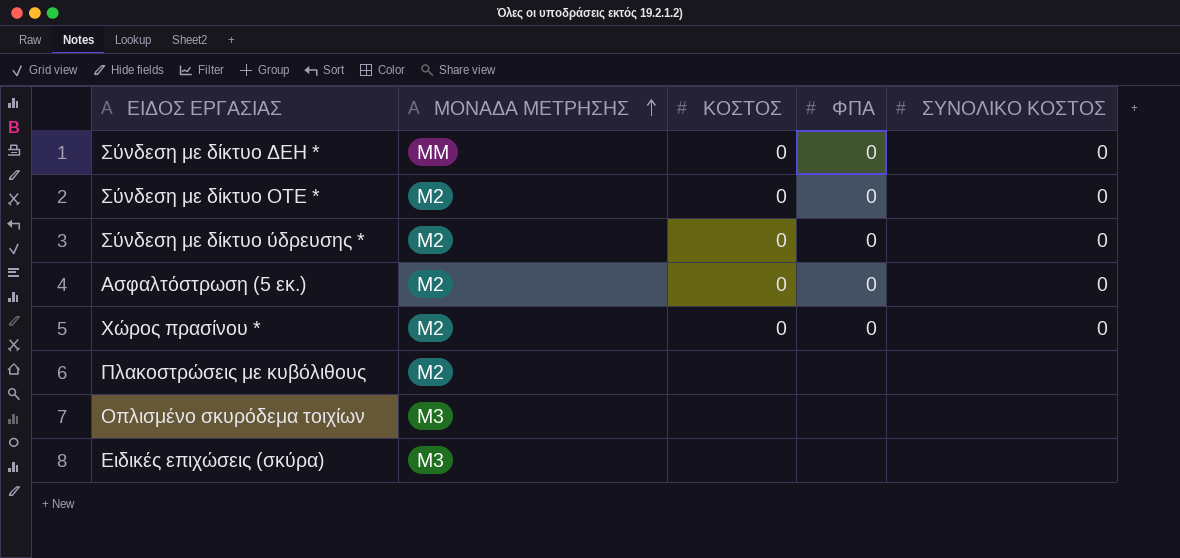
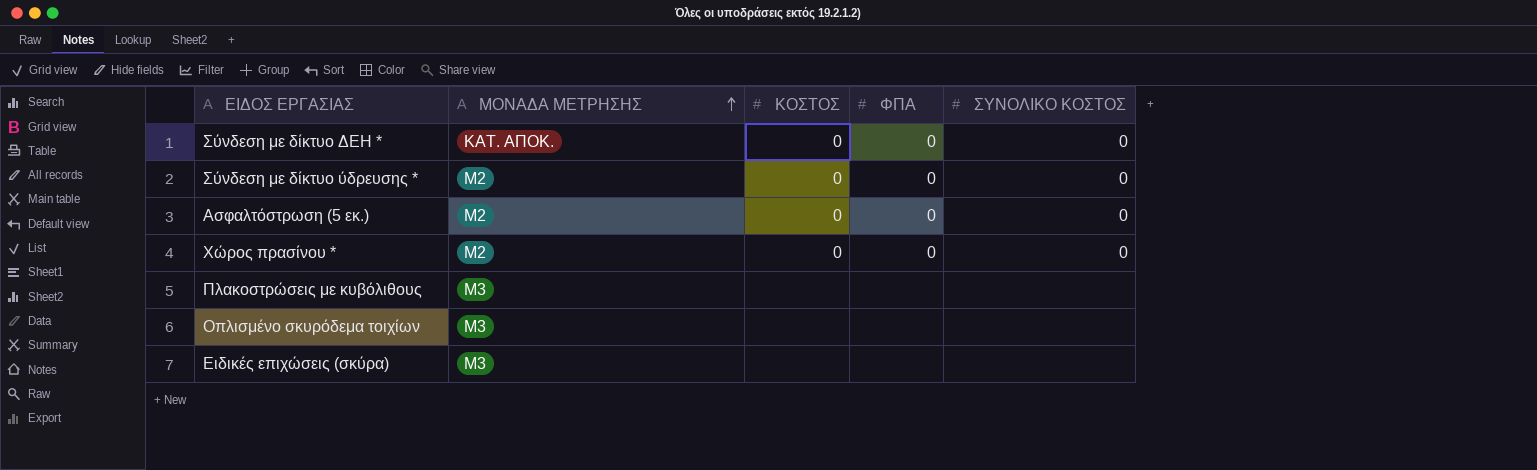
row Σύνδεση με δίκτυο ΟΤΕ *: Μ2 | 0 | 0 | 0 -> none
Σύνδεση με δίκτυο ΔΕΗ * | ΜΟΝΑΔΑ ΜΕΤΡΗΣΗΣ: MM -> ΚΑΤ. ΑΠΟΚ.
Πλακοστρώσεις με κυβόλιθους | ΜΟΝΑΔΑ ΜΕΤΡΗΣΗΣ: Μ2 -> Μ3

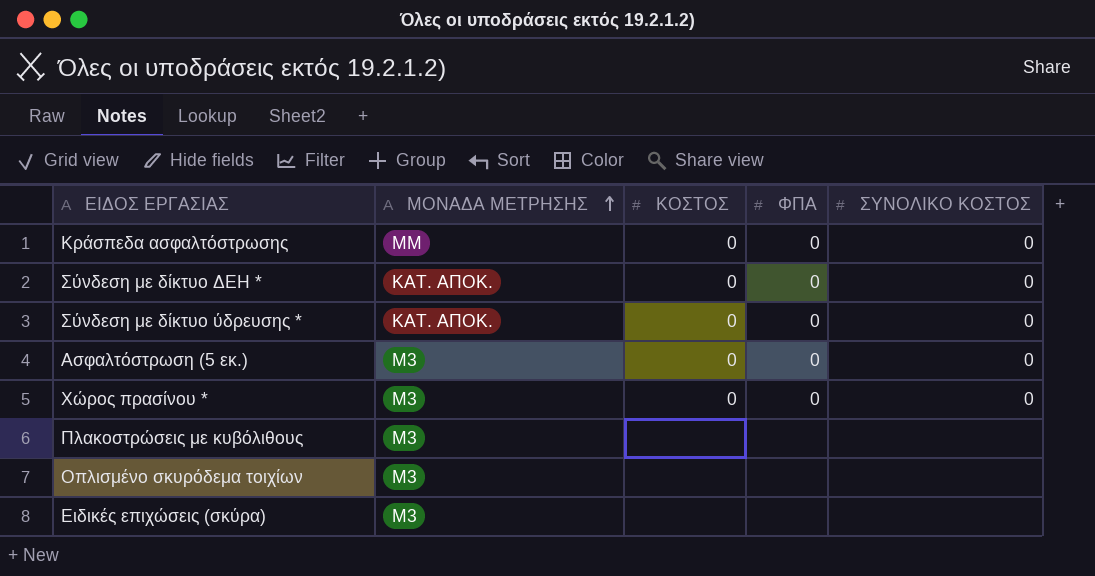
row Κράσπεδα ασφαλτόστρωσης: none -> MM | 0 | 0 | 0
Σύνδεση με δίκτυο ύδρευσης * | ΜΟΝΑΔΑ ΜΕΤΡΗΣΗΣ: Μ2 -> ΚΑΤ. ΑΠΟΚ.
Ασφαλτόστρωση (5 εκ.) | ΜΟΝΑΔΑ ΜΕΤΡΗΣΗΣ: Μ2 -> Μ3
Χώρος πρασίνου * | ΜΟΝΑΔΑ ΜΕΤΡΗΣΗΣ: Μ2 -> Μ3

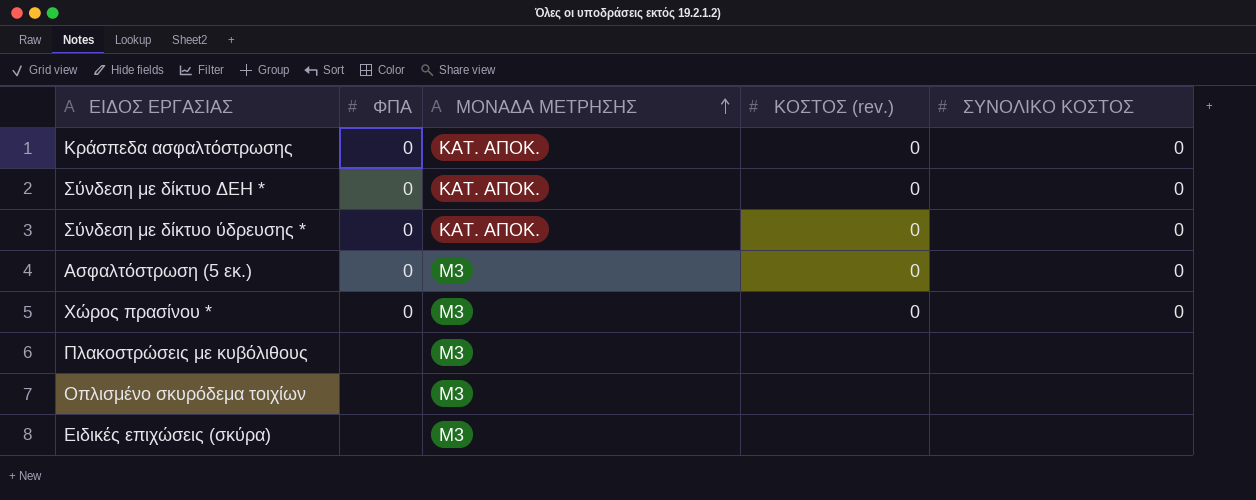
column ΦΠΑ | position: 4 -> 2
column name: ΚΟΣΤΟΣ -> ΚΟΣΤΟΣ (rev.)
Κράσπεδα ασφαλτόστρωσης | ΜΟΝΑΔΑ ΜΕΤΡΗΣΗΣ: MM -> ΚΑΤ. ΑΠΟΚ.

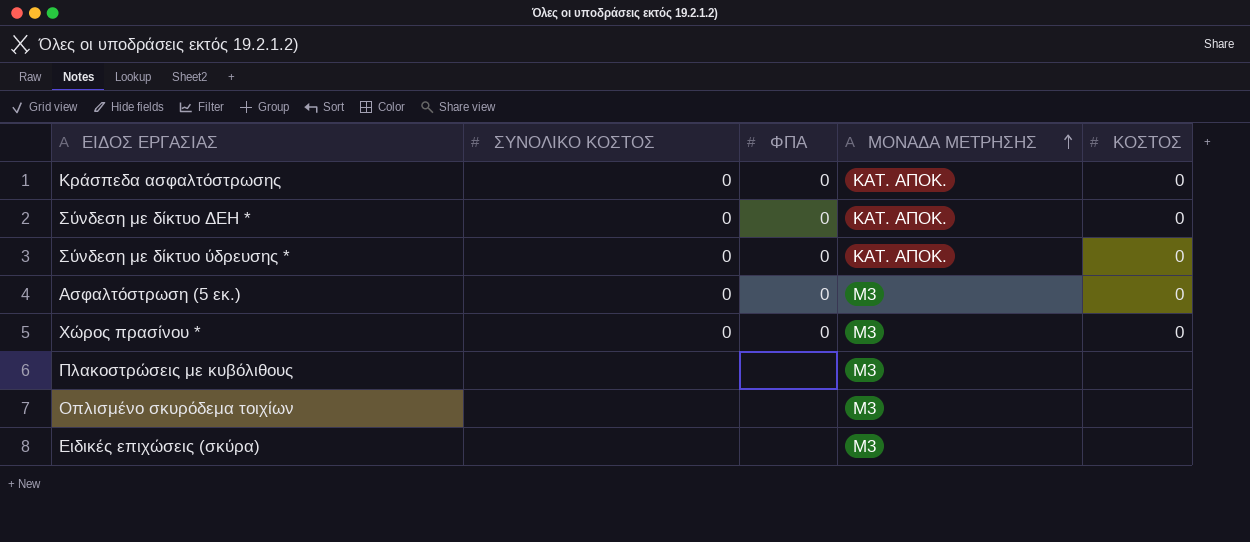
column ΣΥΝΟΛΙΚΟ ΚΟΣΤΟΣ | position: 5 -> 2
column name: ΚΟΣΤΟΣ (rev.) -> ΚΟΣΤΟΣ

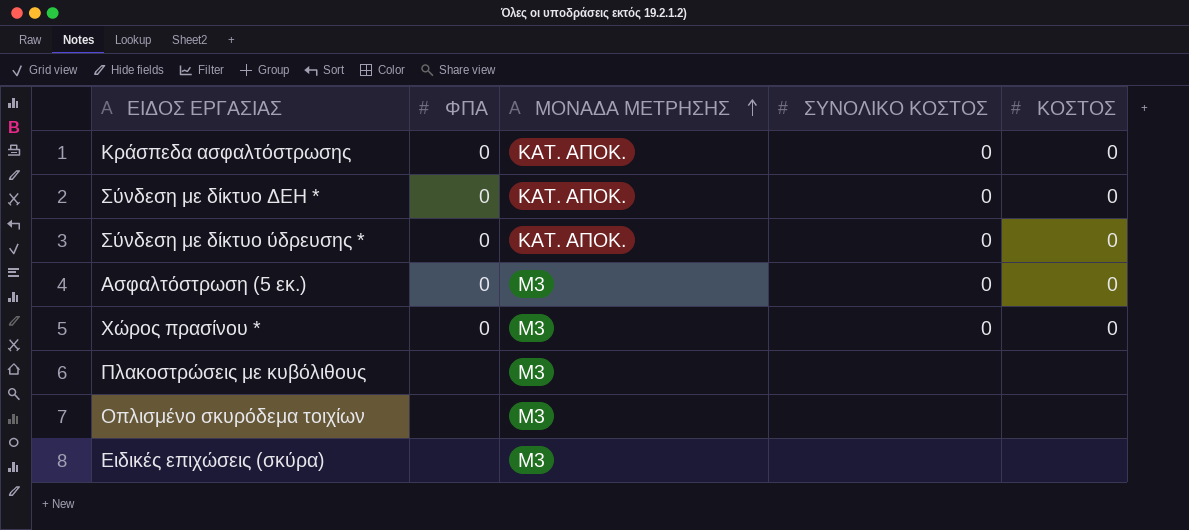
column ΣΥΝΟΛΙΚΟ ΚΟΣΤΟΣ | position: 2 -> 4

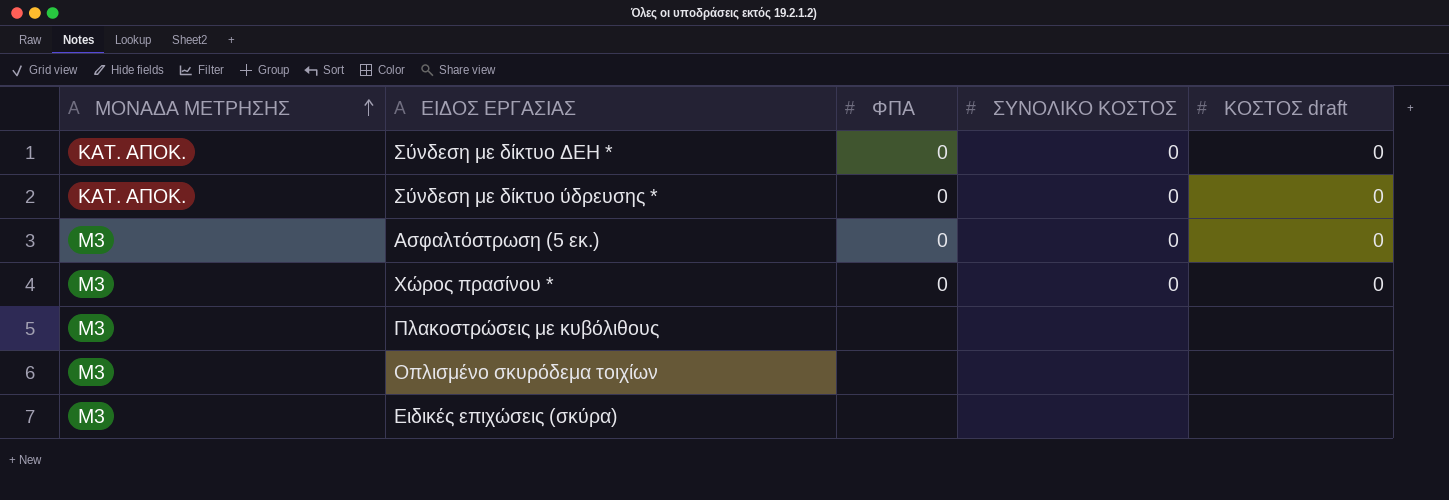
column ΜΟΝΑΔΑ ΜΕΤΡΗΣΗΣ | position: 3 -> 1
column name: ΚΟΣΤΟΣ -> ΚΟΣΤΟΣ draft
row Κράσπεδα ασφαλτόστρωσης: 0 | ΚΑΤ. ΑΠΟΚ. | 0 | 0 -> none

